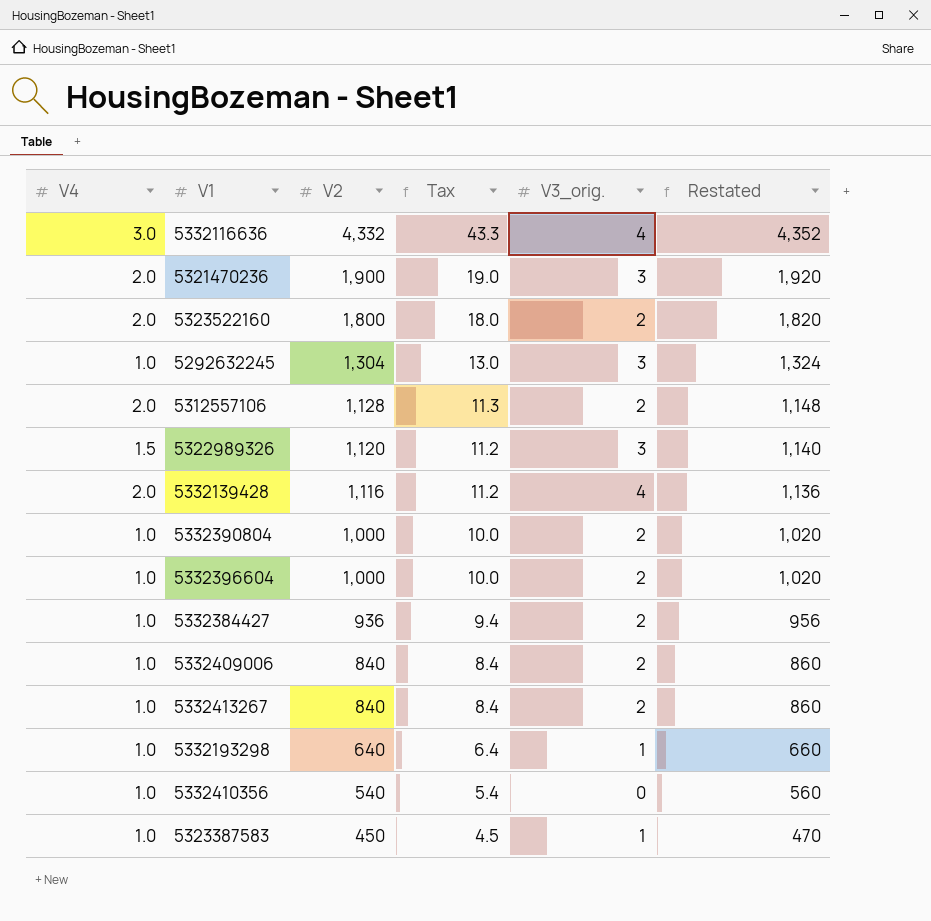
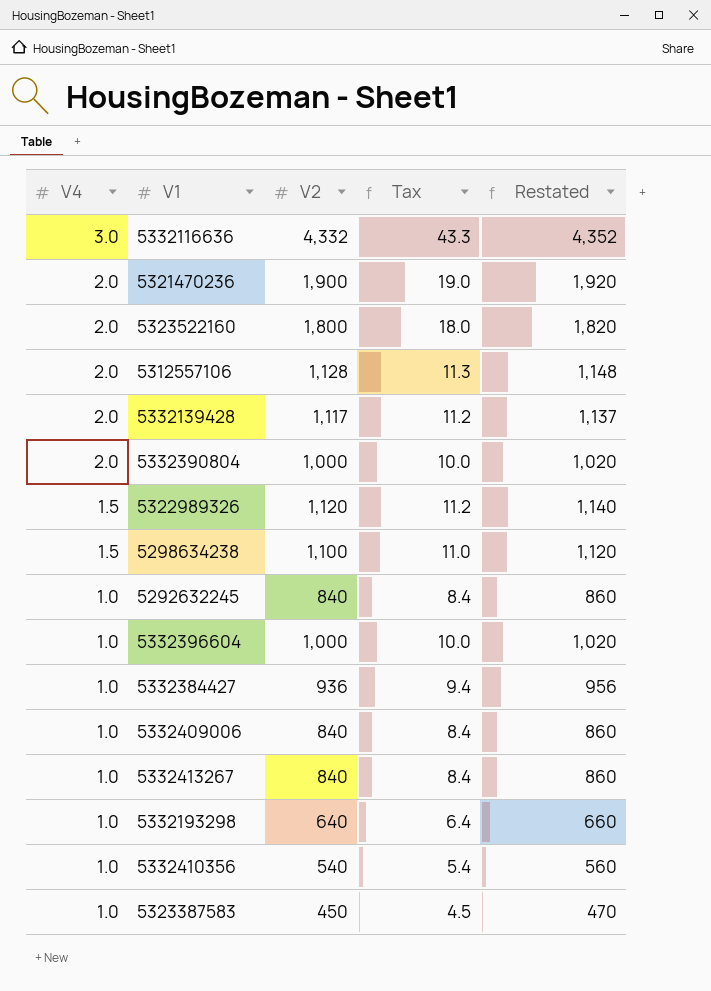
row order: V2 descending -> V4 descending
column V3_orig. | position: 5 -> none
5332139428 | V2: 1,116 -> 1,117
5332139428 | Restated: 1,136 -> 1,137
5332390804 | V4: 1.0 -> 2.0
row 5298634238: none -> 1.5 | 1,100 | 11.0 | 1,120
5292632245 | V2: 1,304 -> 840
5292632245 | Tax: 13.0 -> 8.4
5292632245 | Restated: 1,324 -> 860

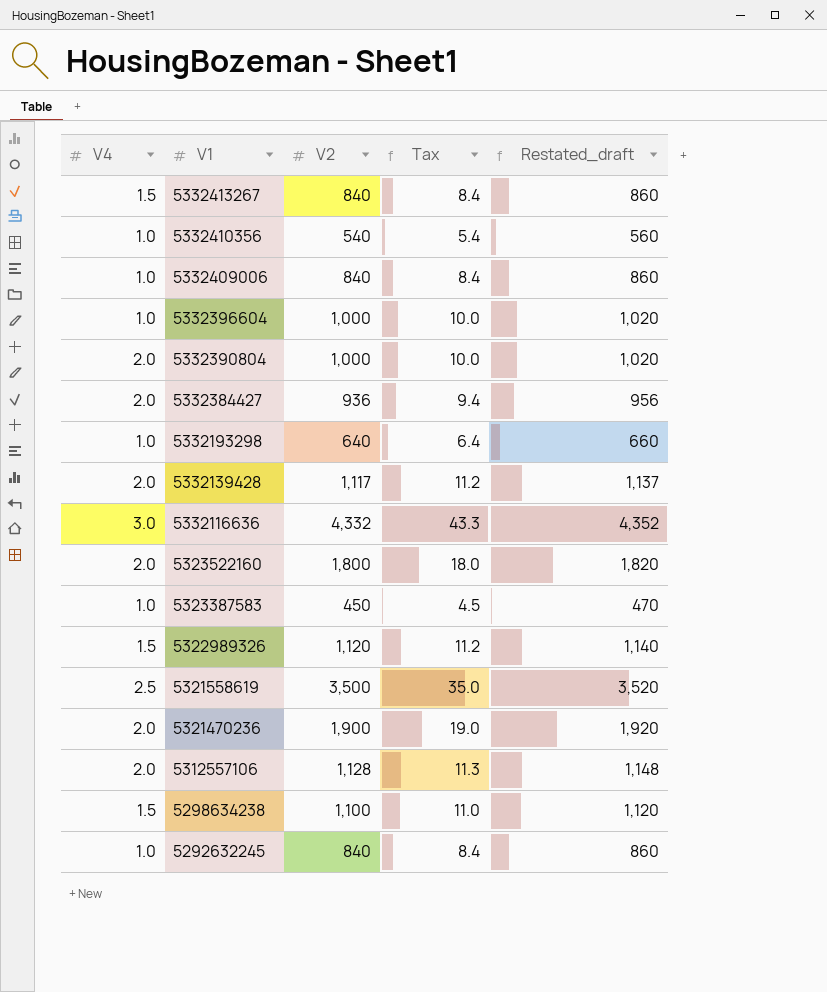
row order: V4 descending -> V1 descending
column name: Restated -> Restated_draft
5332413267 | V4: 1.0 -> 1.5
5332384427 | V4: 1.0 -> 2.0
row 5321558619: none -> 2.5 | 3,500 | 35.0 | 3,520

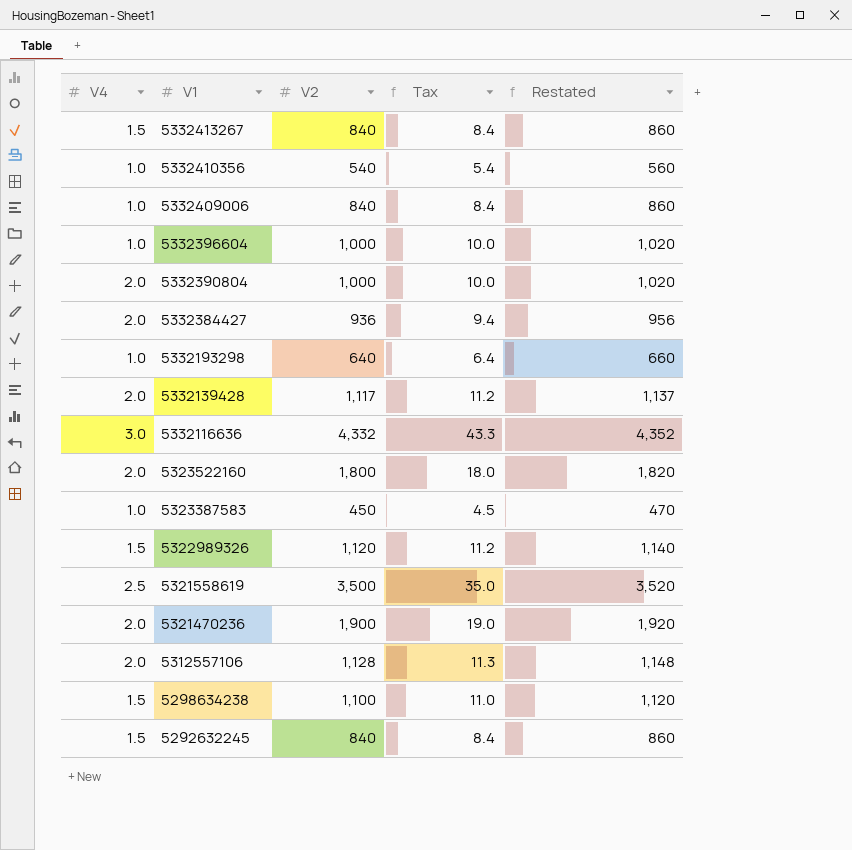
column name: Restated_draft -> Restated
5292632245 | V4: 1.0 -> 1.5

